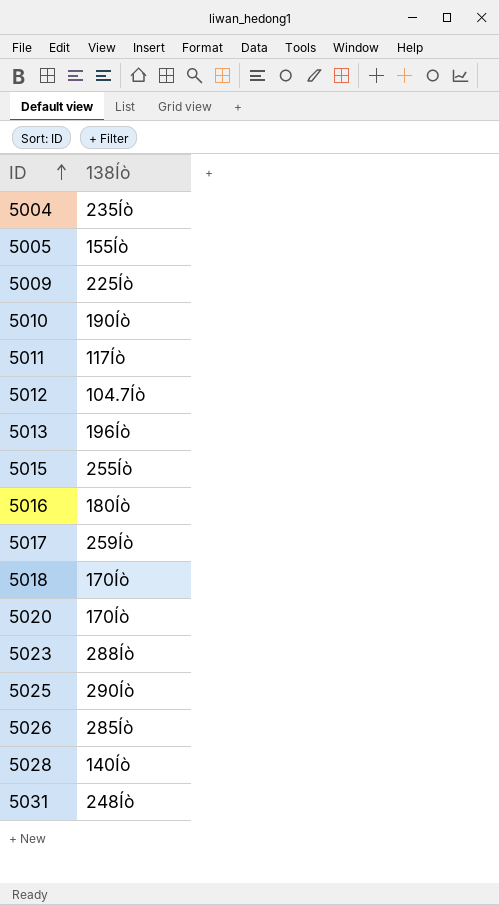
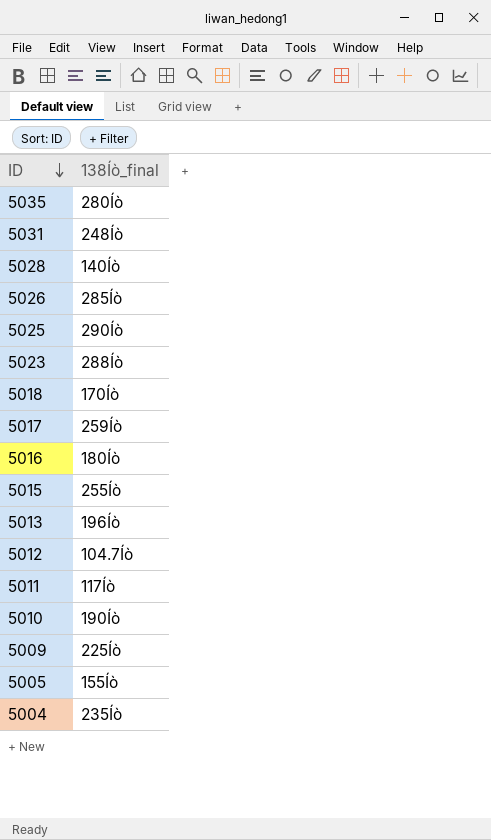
row order: ID ascending -> ID descending
column name: 138Íò -> 138Íò_final
row 5020: 170Íò -> none
row 5035: none -> 280Íò

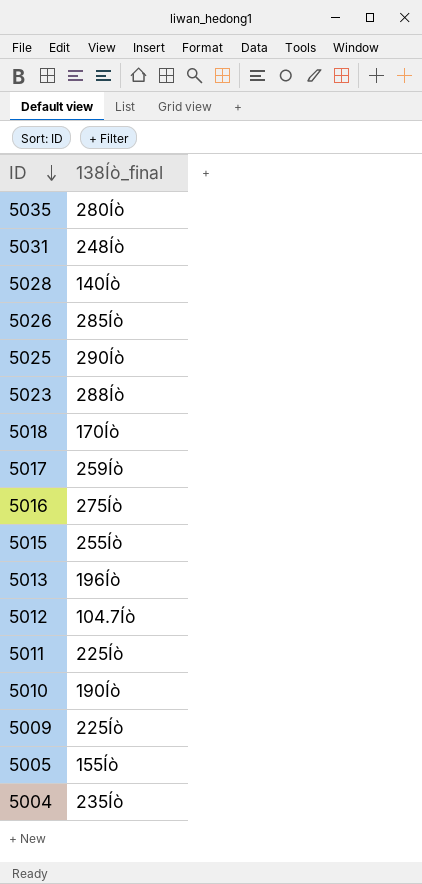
5016 | 138Íò_final: 180Íò -> 275Íò
5011 | 138Íò_final: 117Íò -> 225Íò

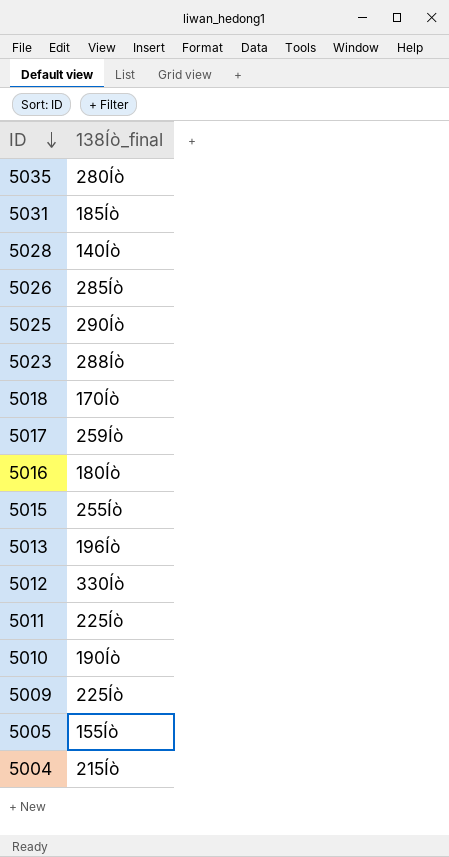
5031 | 138Íò_final: 248Íò -> 185Íò
5016 | 138Íò_final: 275Íò -> 180Íò
5012 | 138Íò_final: 104.7Íò -> 330Íò
5004 | 138Íò_final: 235Íò -> 215Íò

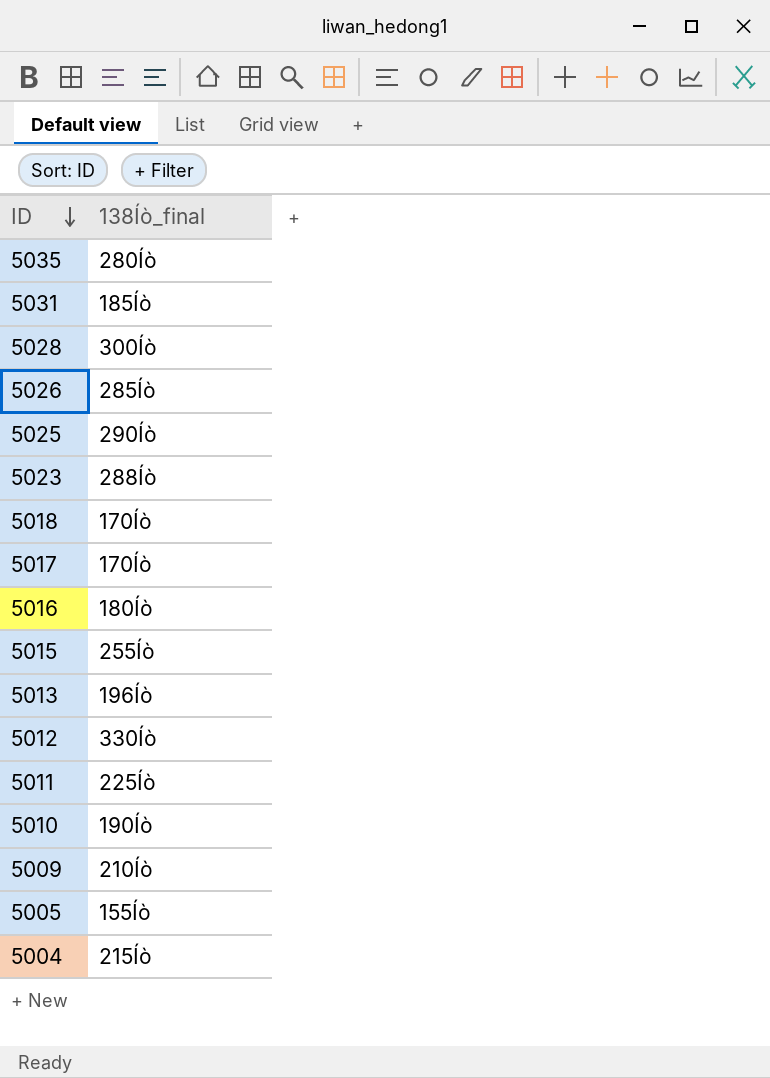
5028 | 138Íò_final: 140Íò -> 300Íò
5017 | 138Íò_final: 259Íò -> 170Íò
5009 | 138Íò_final: 225Íò -> 210Íò

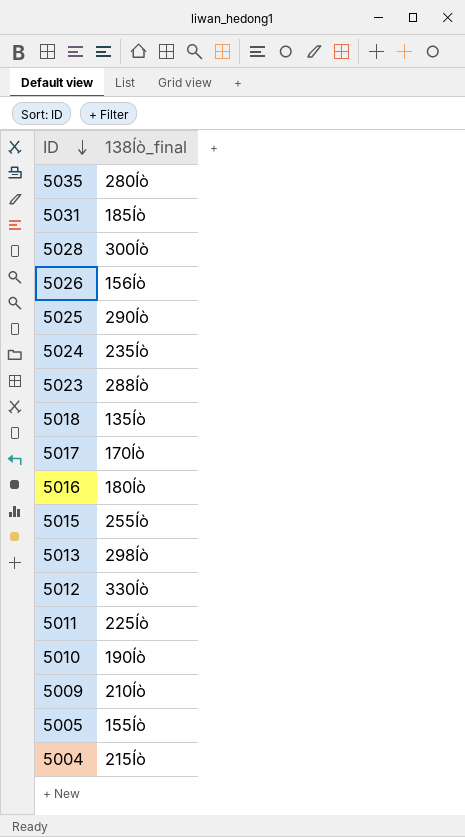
5026 | 138Íò_final: 285Íò -> 156Íò
row 5024: none -> 235Íò
5018 | 138Íò_final: 170Íò -> 135Íò
5013 | 138Íò_final: 196Íò -> 298Íò

